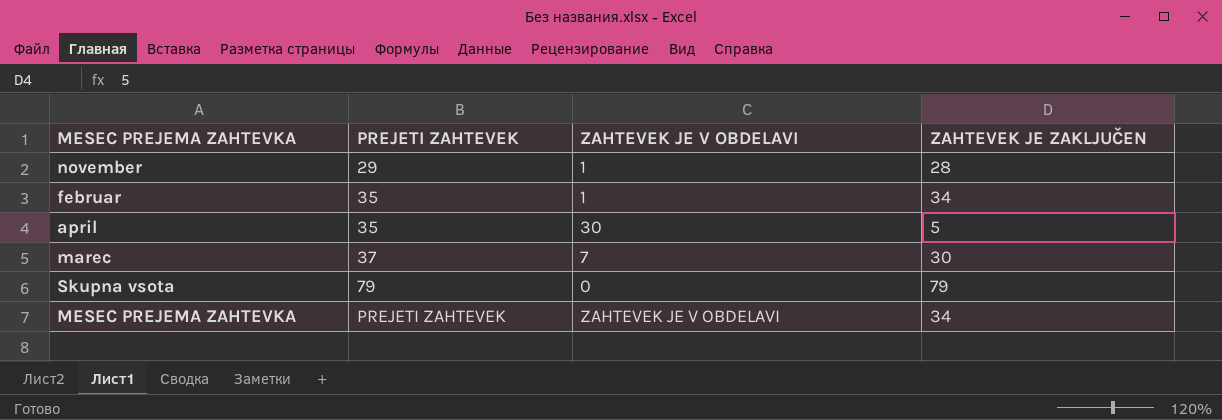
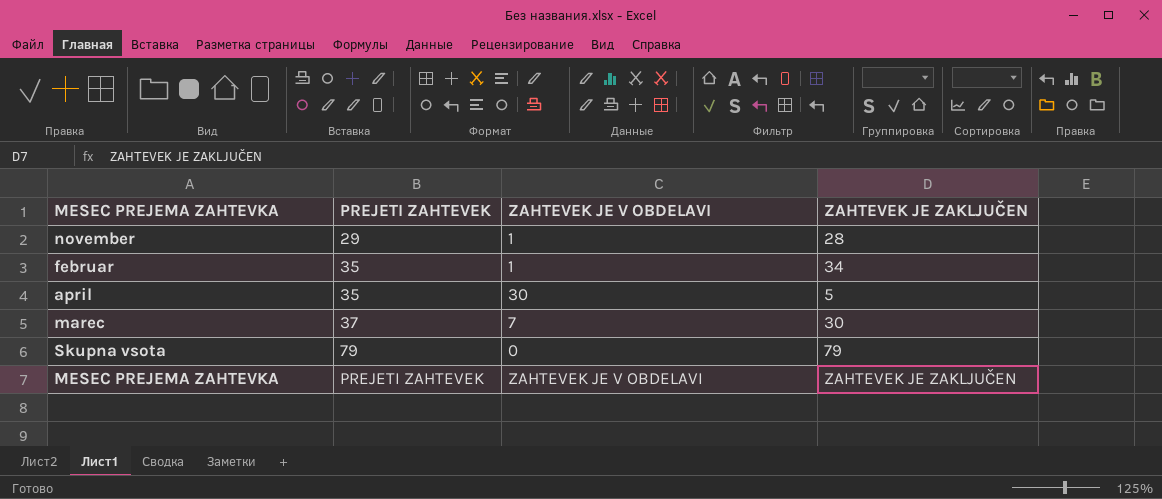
MESEC PREJEMA ZAHTEVKA | ZAHTEVEK JE ZAKLJUČEN: 34 -> ZAHTEVEK JE ZAKLJUČEN

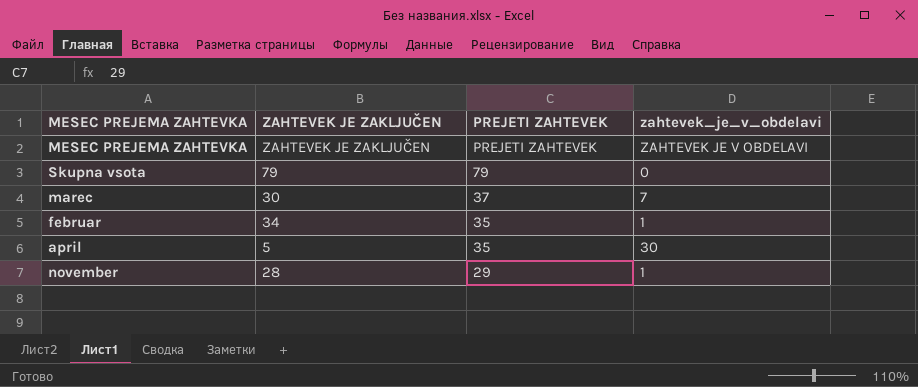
row order: PREJETI ZAHTEVEK ascending -> PREJETI ZAHTEVEK descending
column ZAHTEVEK JE ZAKLJUČEN | position: 4 -> 2
column name: ZAHTEVEK JE V OBDELAVI -> zahtevek_je_v_obdelavi

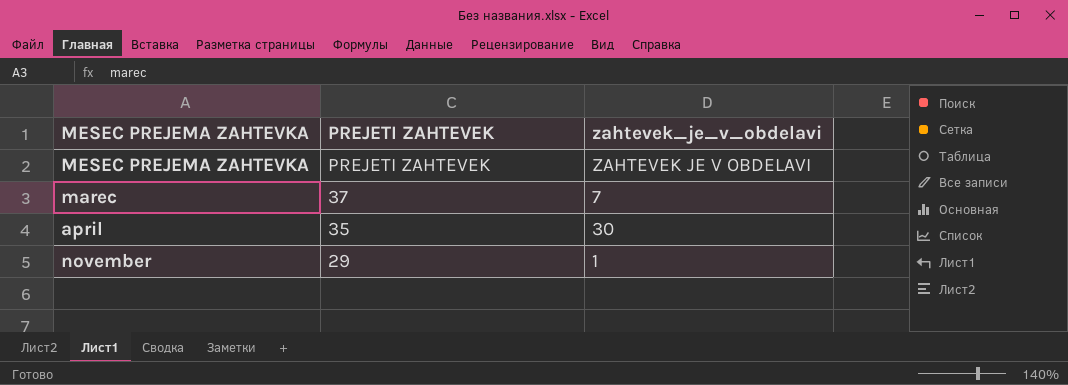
column ZAHTEVEK JE ZAKLJUČEN | position: 2 -> none
row Skupna vsota: 79 | 79 | 0 -> none
row februar: 34 | 35 | 1 -> none

